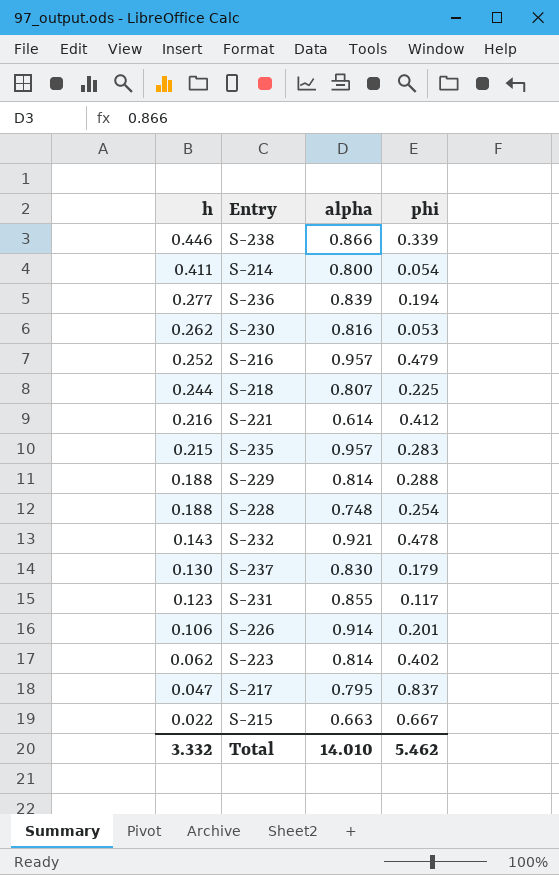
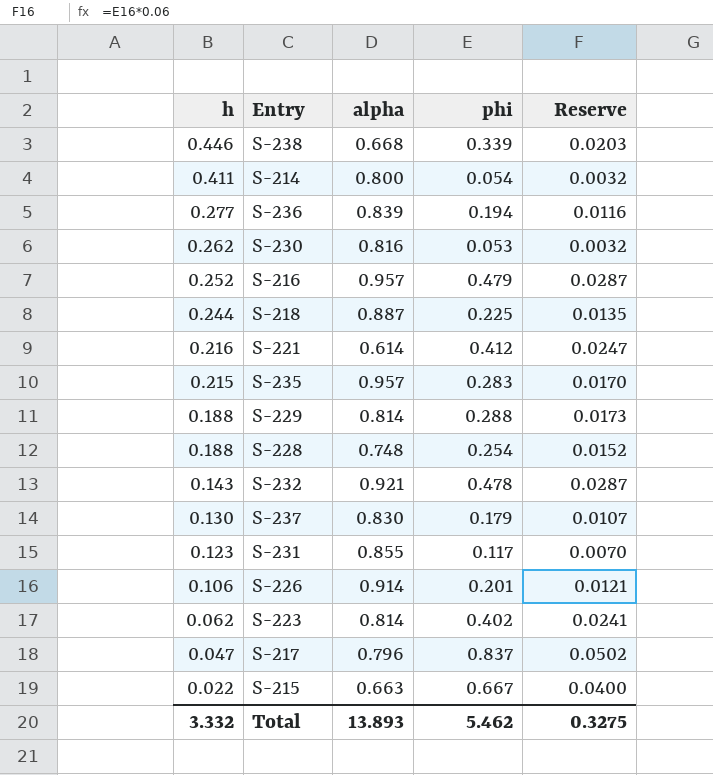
column Reserve | formula: none -> [phi] * 0.06
S-238 | alpha: 0.866 -> 0.668
S-218 | alpha: 0.807 -> 0.887
S-217 | alpha: 0.795 -> 0.796
Total | alpha: 14.010 -> 13.893

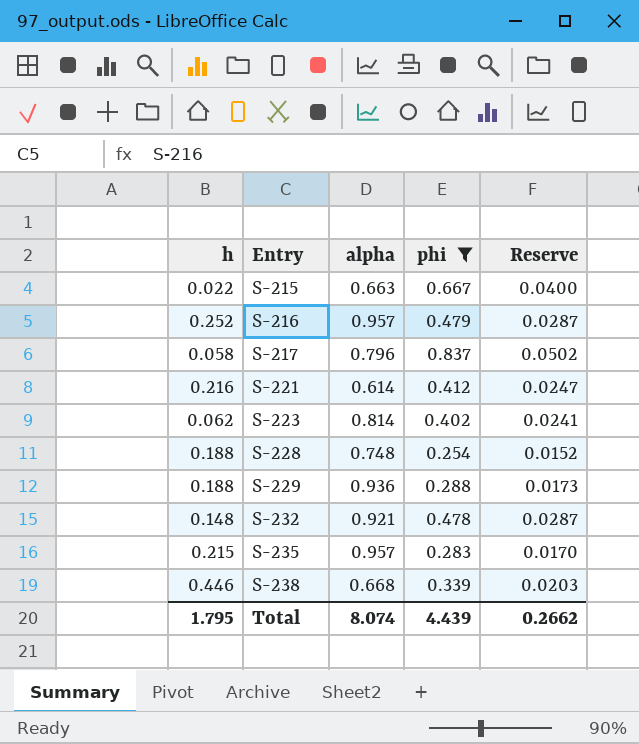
filter: none -> phi >= 0.254
row order: h descending -> Entry ascending
S-217 | h: 0.047 -> 0.058
S-229 | alpha: 0.814 -> 0.936
S-232 | h: 0.143 -> 0.148
Total | h: 3.332 -> 1.795
Total | alpha: 13.893 -> 8.074
Total | phi: 5.462 -> 4.439
Total | Reserve: 0.3275 -> 0.2662

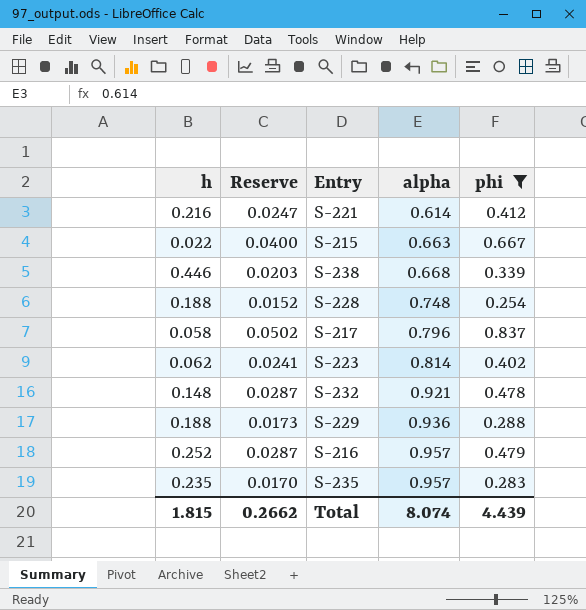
row order: Entry ascending -> alpha ascending
column Reserve | position: 5 -> 2
S-235 | h: 0.215 -> 0.235
Total | h: 1.795 -> 1.815

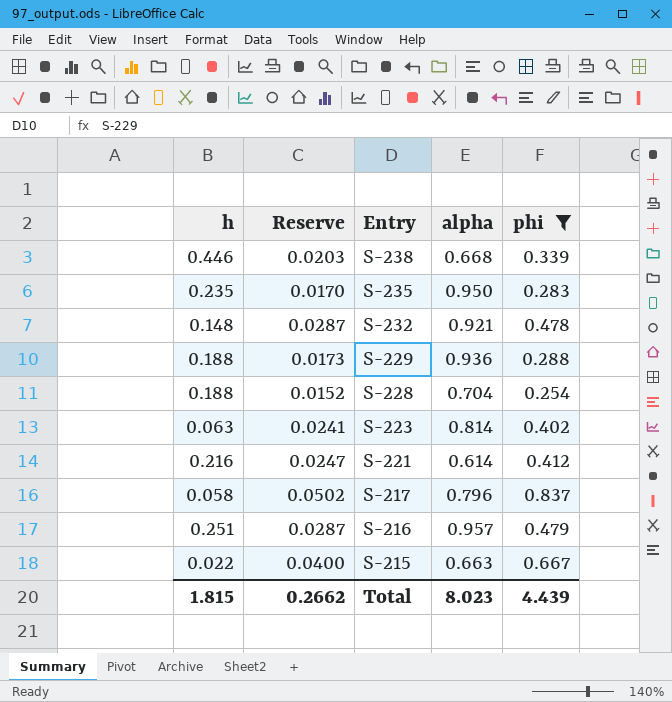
row order: alpha ascending -> Entry descending
S-235 | alpha: 0.957 -> 0.950
S-228 | alpha: 0.748 -> 0.704
S-223 | h: 0.062 -> 0.063
S-216 | h: 0.252 -> 0.251
Total | alpha: 8.074 -> 8.023

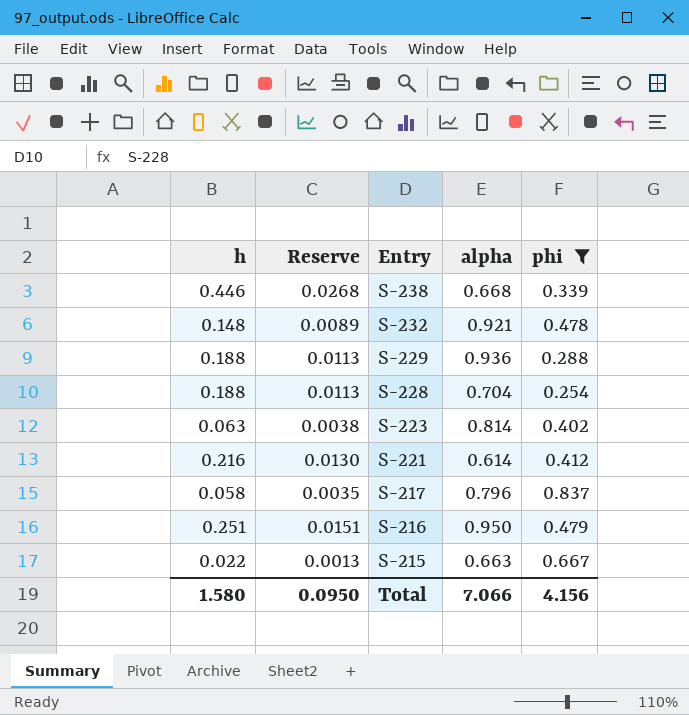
column Reserve | formula: [phi] * 0.06 -> [h] * 0.06
row S-235: 0.235 | 0.0170 | 0.950 | 0.283 -> none
S-216 | alpha: 0.957 -> 0.950
Total | h: 1.815 -> 1.580
Total | Reserve: 0.2662 -> 0.0950
Total | alpha: 8.023 -> 7.066
Total | phi: 4.439 -> 4.156

